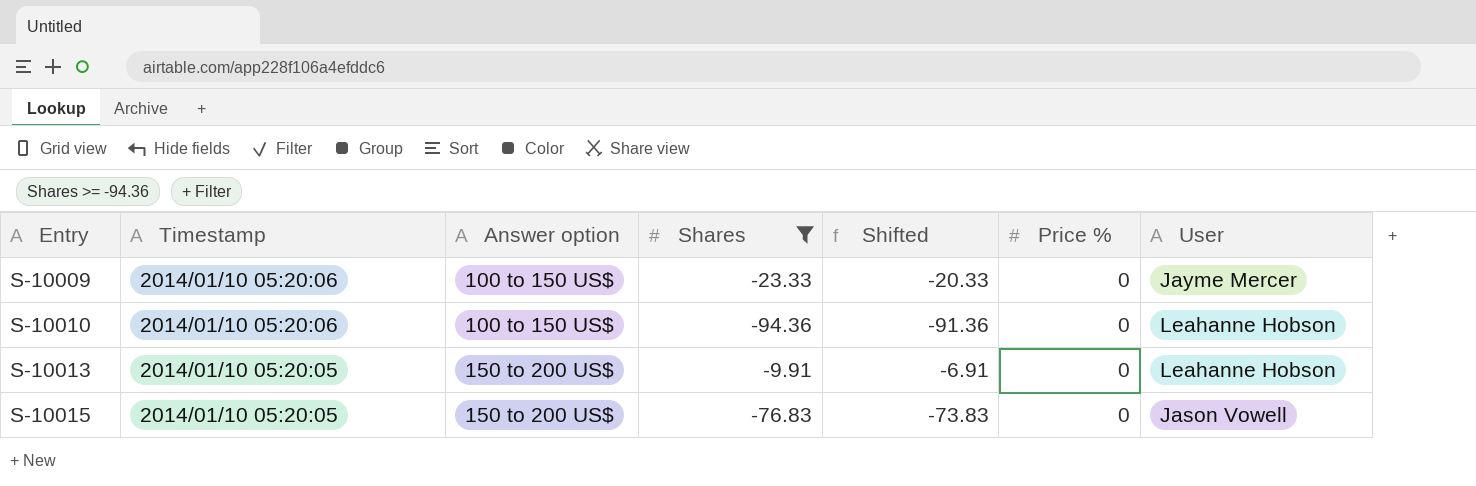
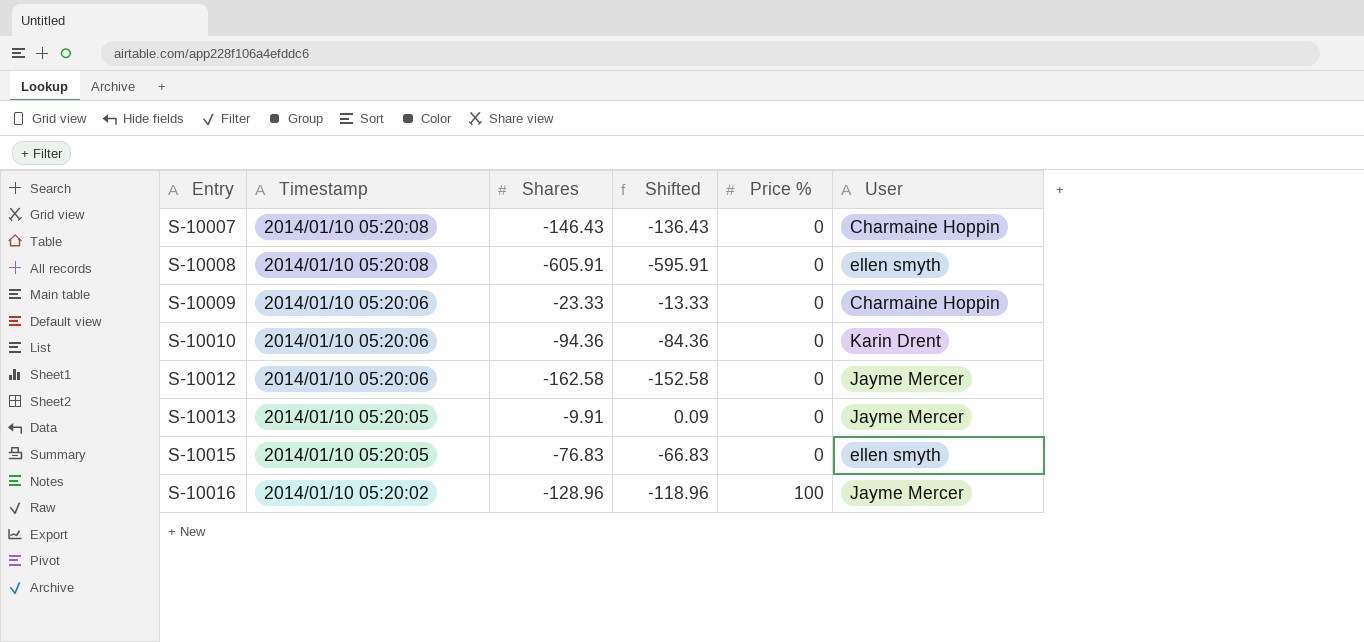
filter: Shares >= -94.36 -> none
column Answer option | position: 3 -> none
column Shifted | formula: [Shares] + 3 -> [Shares] + 10
S-10009 | User: Jayme Mercer -> Charmaine Hoppin
S-10010 | User: Leahanne Hobson -> Karin Drent
S-10013 | User: Leahanne Hobson -> Jayme Mercer
S-10015 | User: Jason Vowell -> ellen smyth

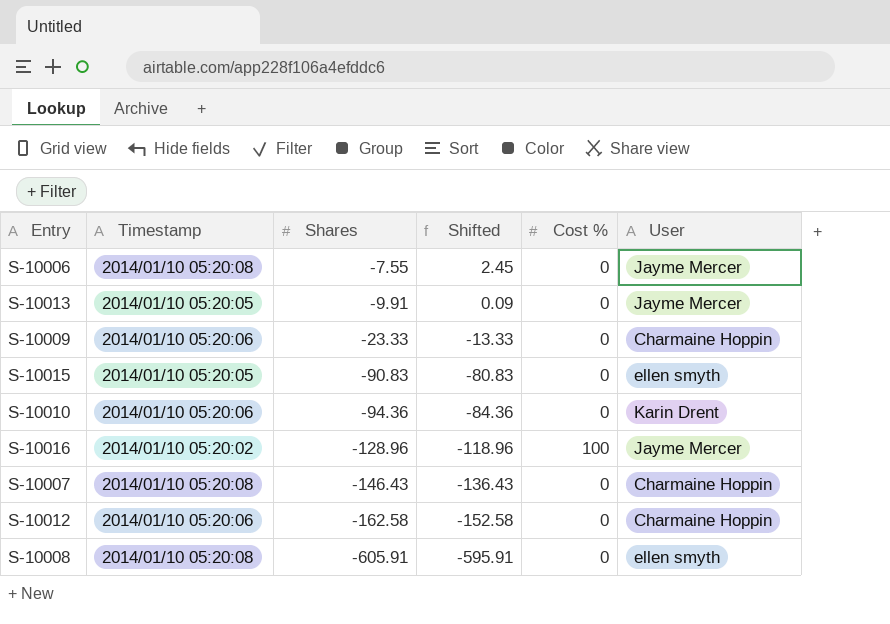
row order: Entry ascending -> Shares descending
column name: Price % -> Cost %
row S-10006: none -> 2014/01/10 05:20:08 | -7.55 | 2.45 | 0 | Jayme Mercer
S-10015 | Shares: -76.83 -> -90.83
S-10015 | Shifted: -66.83 -> -80.83
S-10012 | User: Jayme Mercer -> Charmaine Hoppin

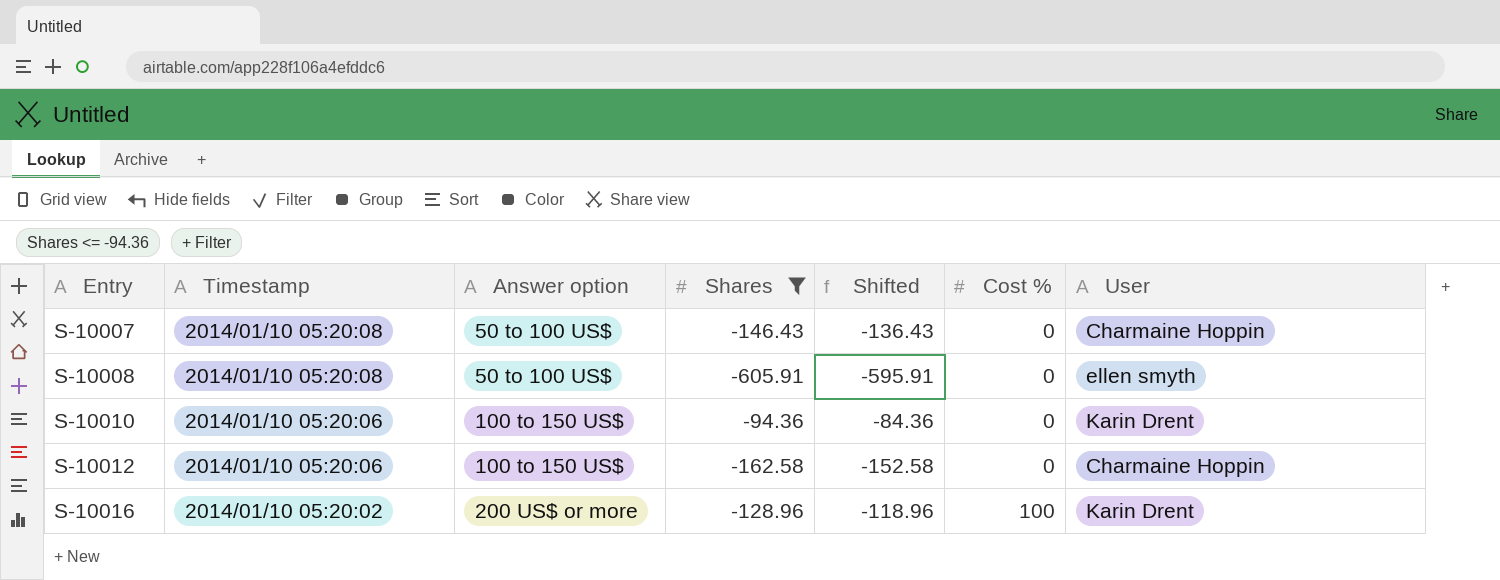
filter: none -> Shares <= -94.36
row order: Shares descending -> Entry ascending
column Answer option | position: none -> 3
S-10016 | User: Jayme Mercer -> Karin Drent

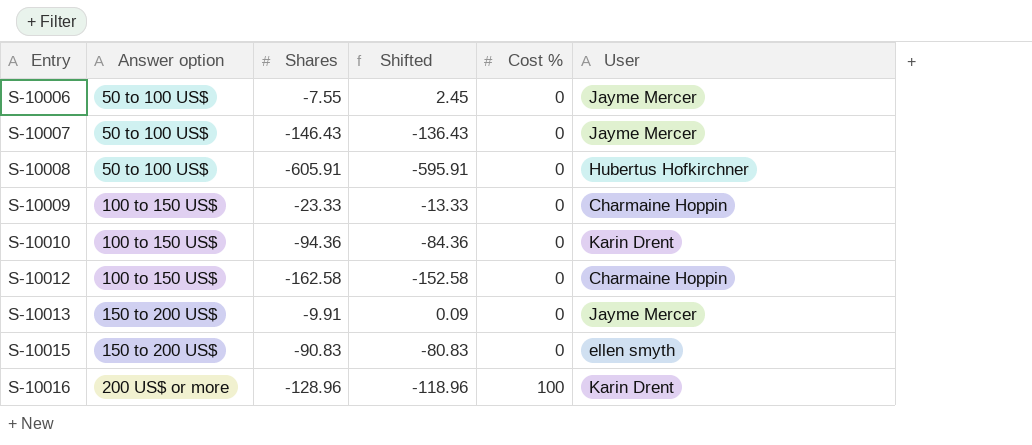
filter: Shares <= -94.36 -> none
column Timestamp | position: 2 -> none
S-10007 | User: Charmaine Hoppin -> Jayme Mercer
S-10008 | User: ellen smyth -> Hubertus Hofkirchner

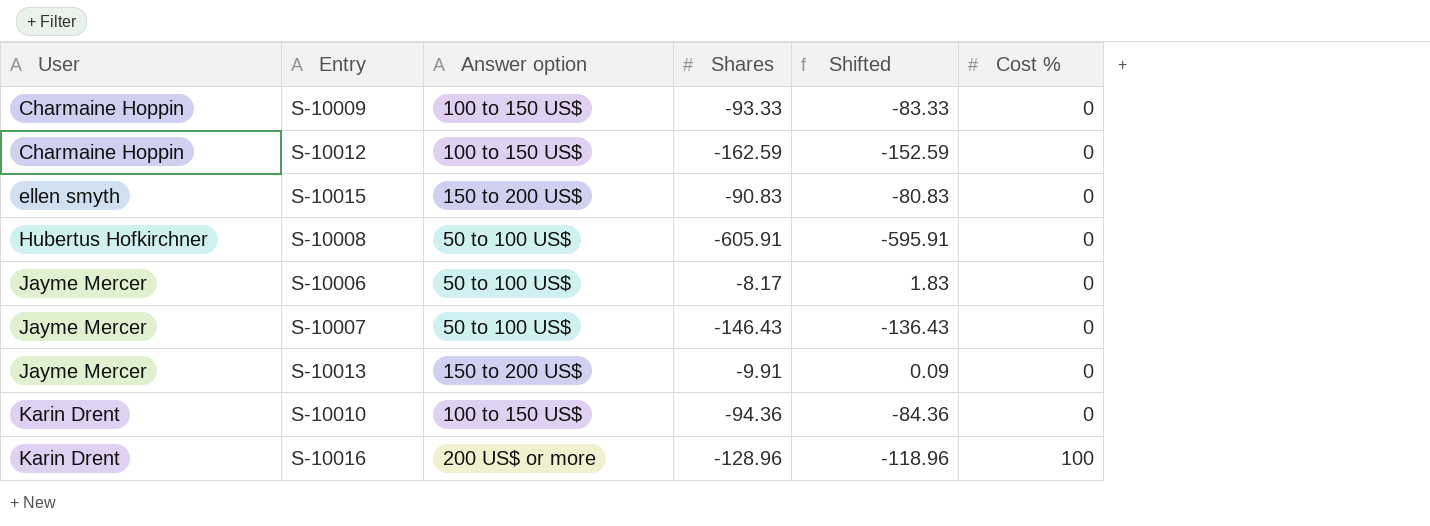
row order: Entry ascending -> User ascending
column User | position: 6 -> 1
S-10009 | Shares: -23.33 -> -93.33
S-10009 | Shifted: -13.33 -> -83.33
S-10012 | Shares: -162.58 -> -162.59
S-10012 | Shifted: -152.58 -> -152.59
S-10006 | Shares: -7.55 -> -8.17
S-10006 | Shifted: 2.45 -> 1.83

